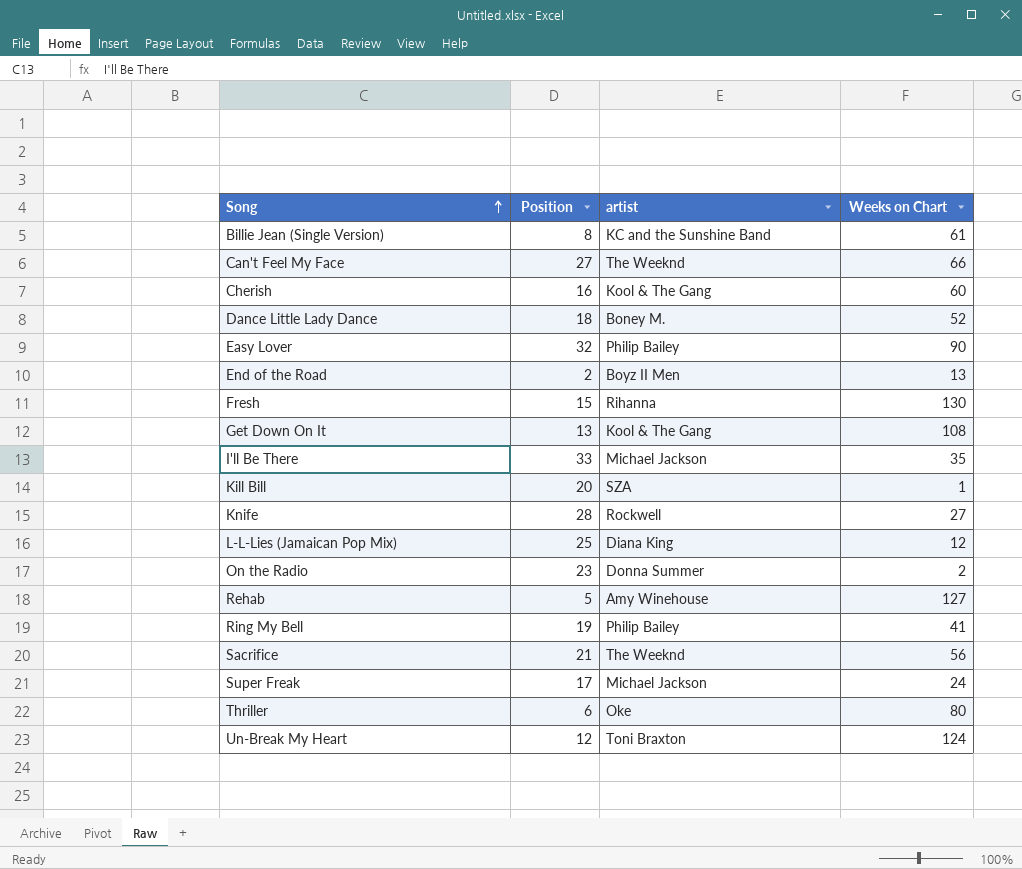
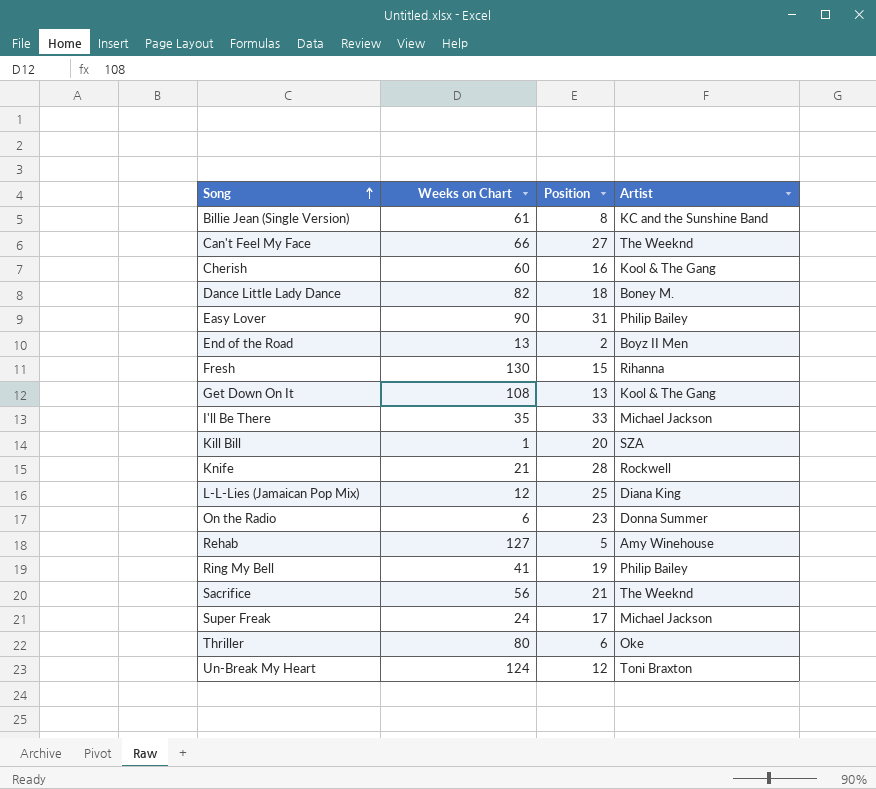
column Weeks on Chart | position: 4 -> 2
column name: artist -> Artist
Dance Little Lady Dance | Weeks on Chart: 52 -> 82
Easy Lover | Position: 32 -> 31
Knife | Weeks on Chart: 27 -> 21
On the Radio | Weeks on Chart: 2 -> 6

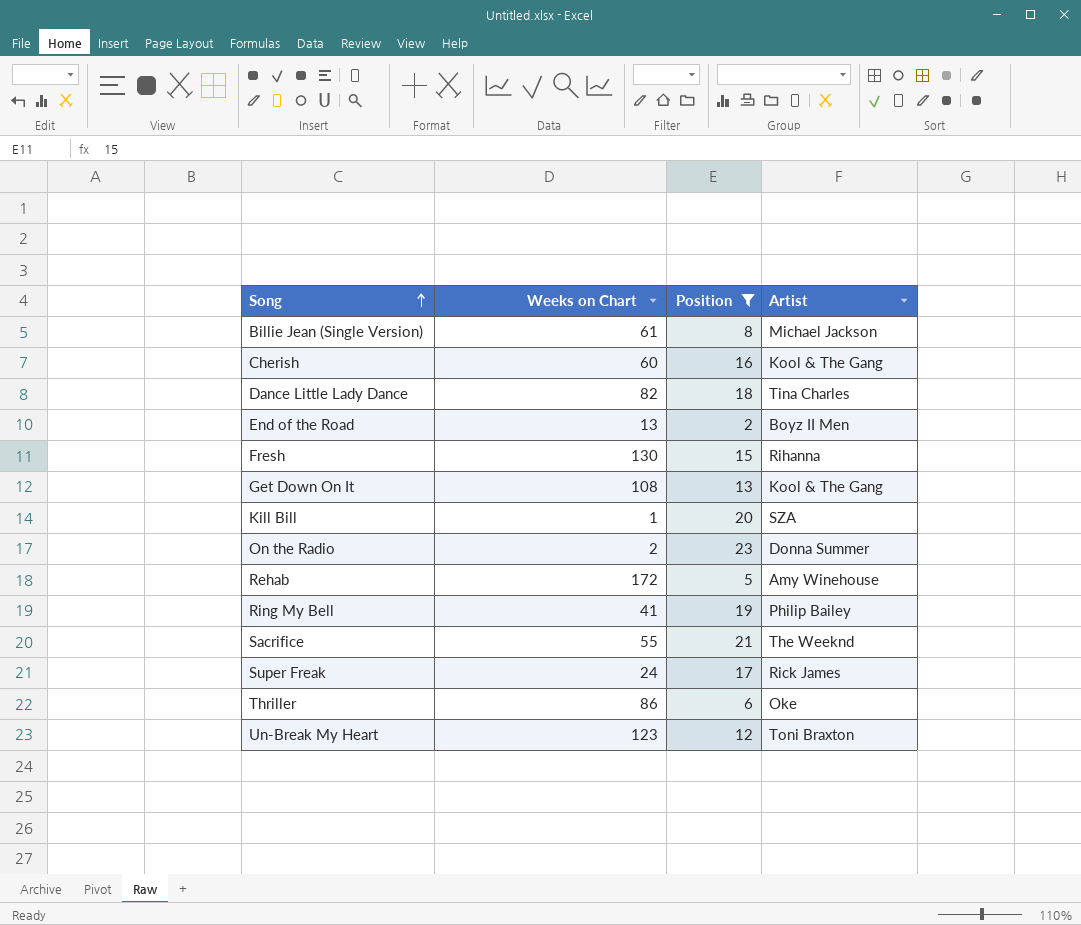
filter: none -> Position <= 23
Billie Jean (Single Version) | Artist: KC and the Sunshine Band -> Michael Jackson
Dance Little Lady Dance | Artist: Boney M. -> Tina Charles
On the Radio | Weeks on Chart: 6 -> 2
Rehab | Weeks on Chart: 127 -> 172
Sacrifice | Weeks on Chart: 56 -> 55
Super Freak | Artist: Michael Jackson -> Rick James
Thriller | Weeks on Chart: 80 -> 86
Un-Break My Heart | Weeks on Chart: 124 -> 123

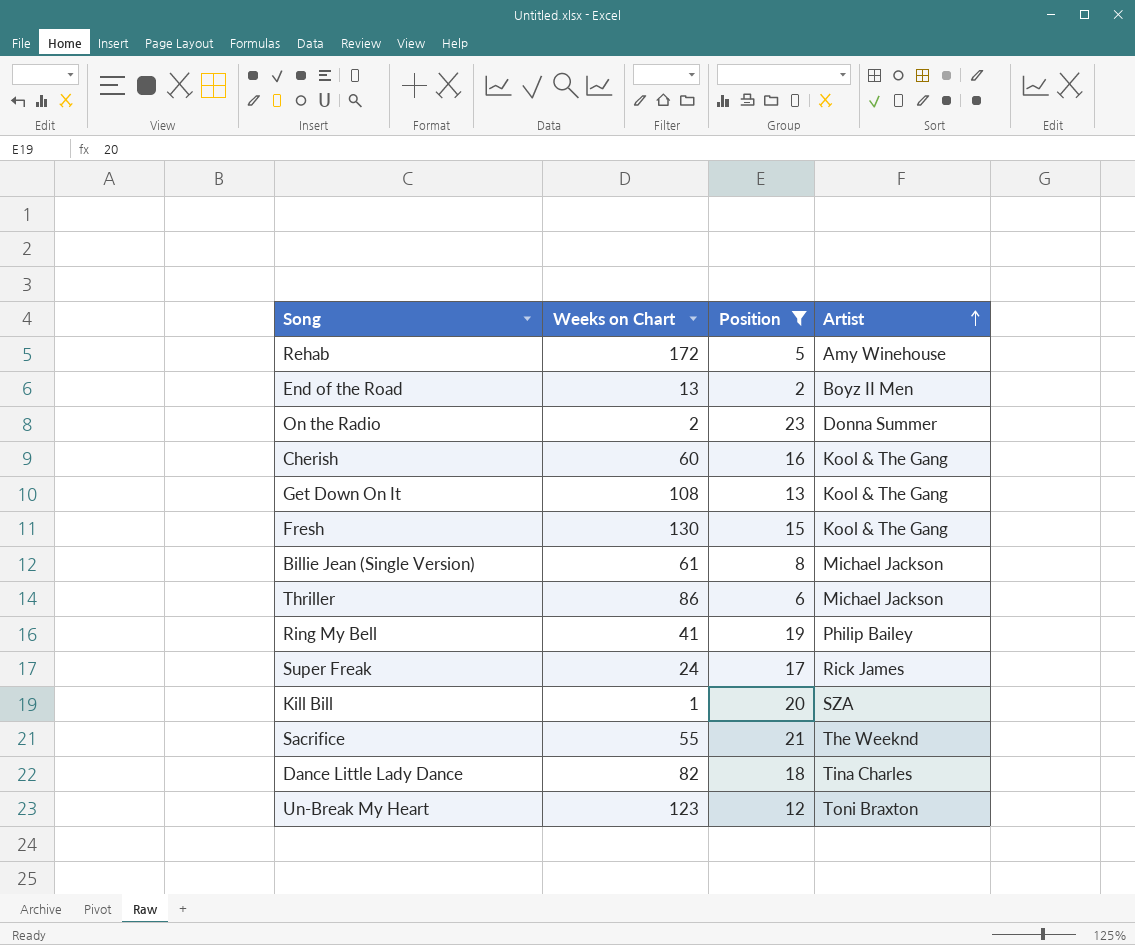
row order: Song ascending -> Artist ascending
Fresh | Artist: Rihanna -> Kool & The Gang
Thriller | Artist: Oke -> Michael Jackson

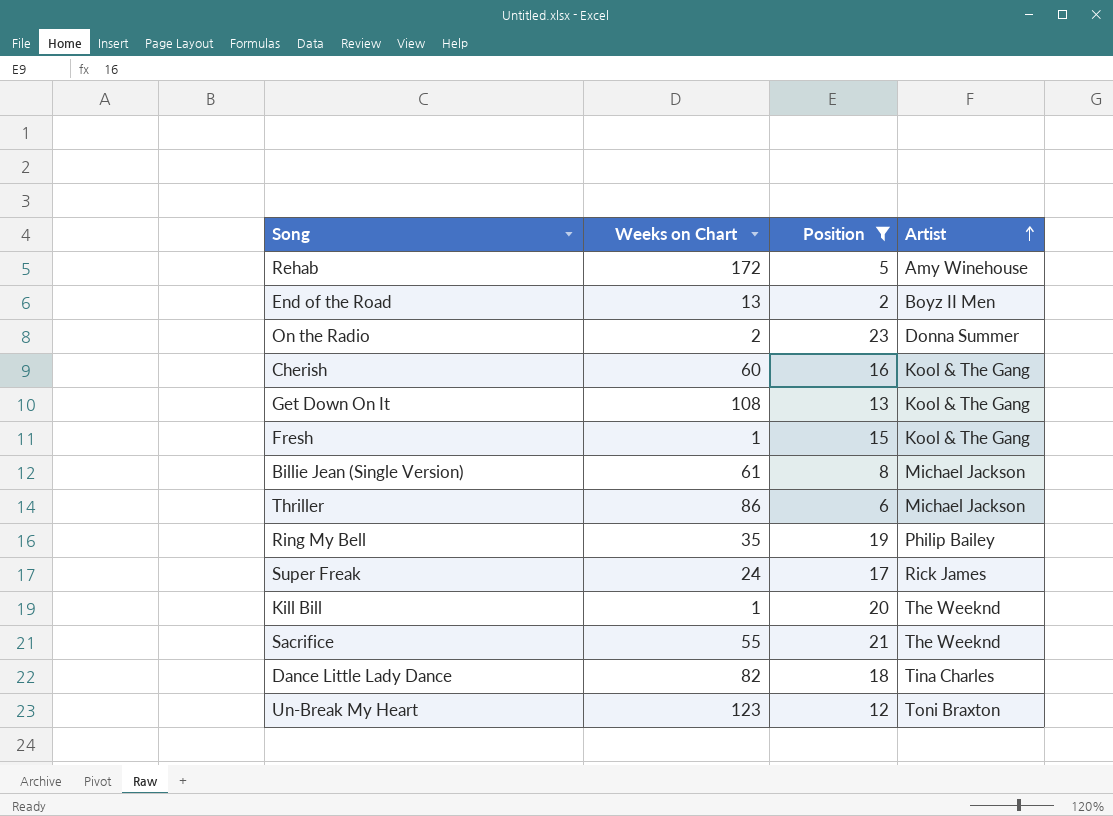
Fresh | Weeks on Chart: 130 -> 1
Ring My Bell | Weeks on Chart: 41 -> 35
Kill Bill | Artist: SZA -> The Weeknd

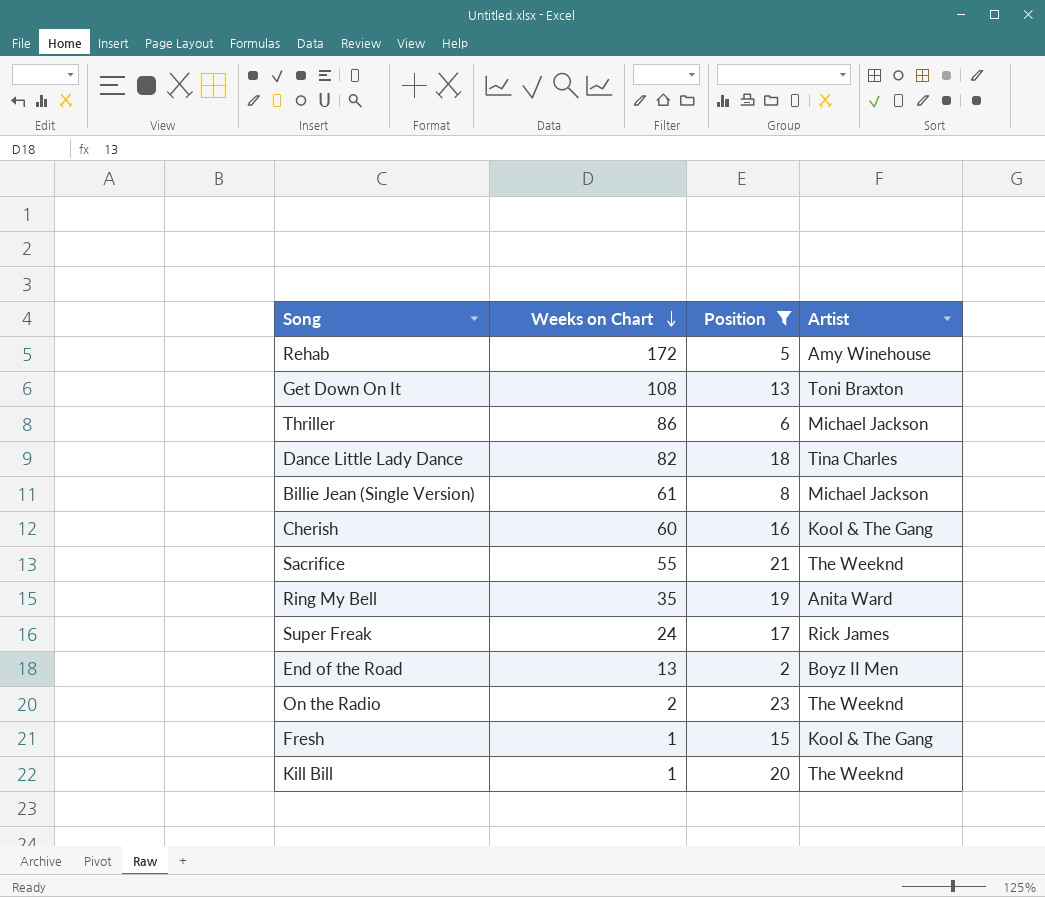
row order: Artist ascending -> Weeks on Chart descending
row Un-Break My Heart: 123 | 12 | Toni Braxton -> none
Get Down On It | Artist: Kool & The Gang -> Toni Braxton
Ring My Bell | Artist: Philip Bailey -> Anita Ward
On the Radio | Artist: Donna Summer -> The Weeknd

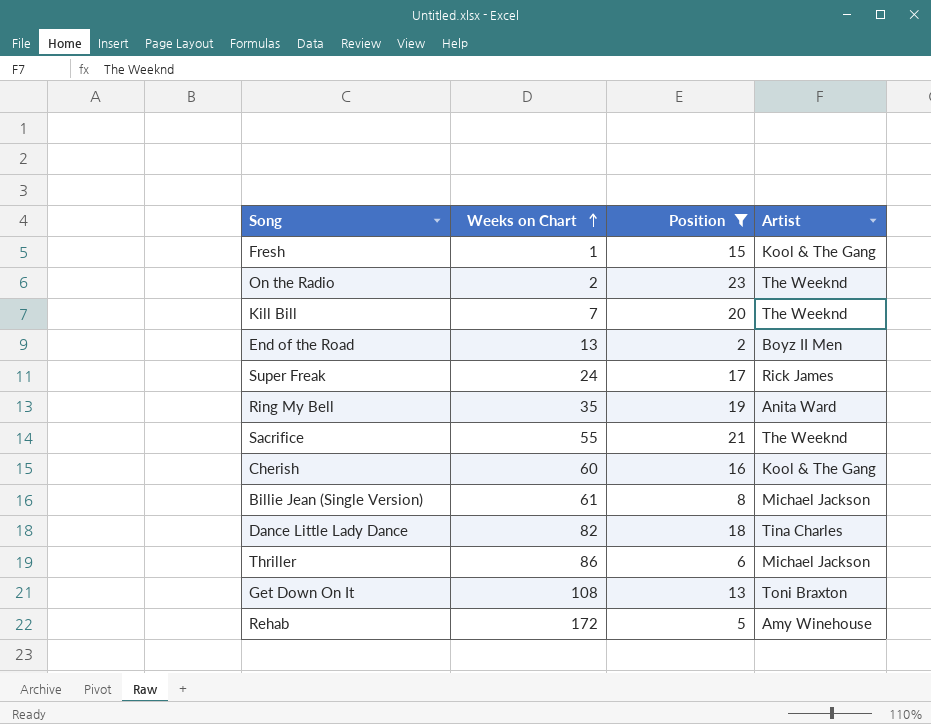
row order: Weeks on Chart descending -> Weeks on Chart ascending
Kill Bill | Weeks on Chart: 1 -> 7

